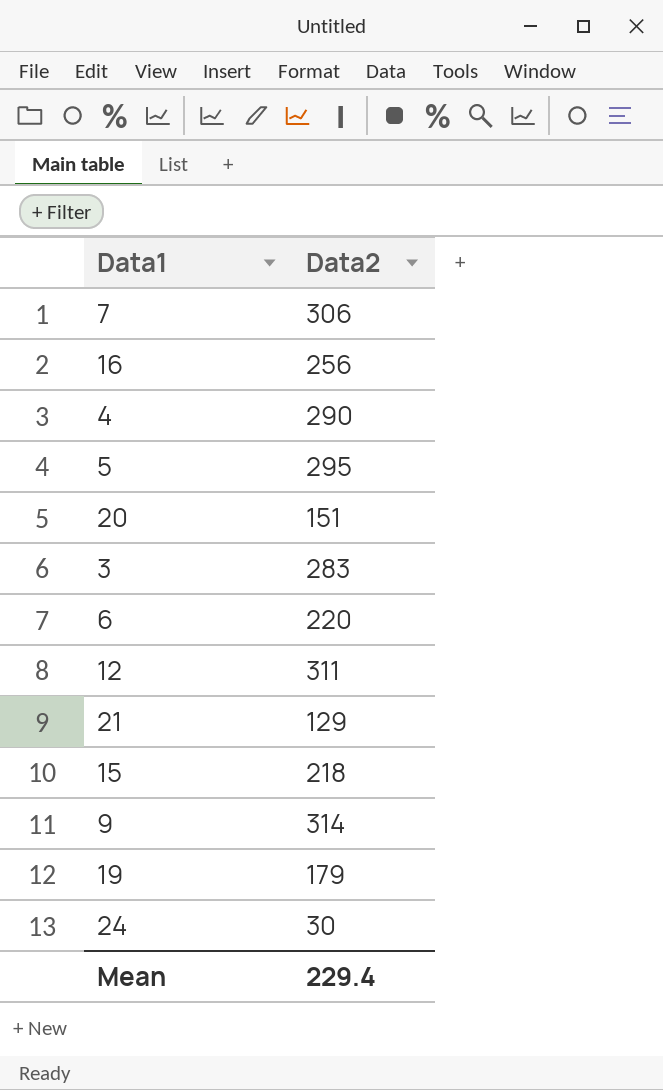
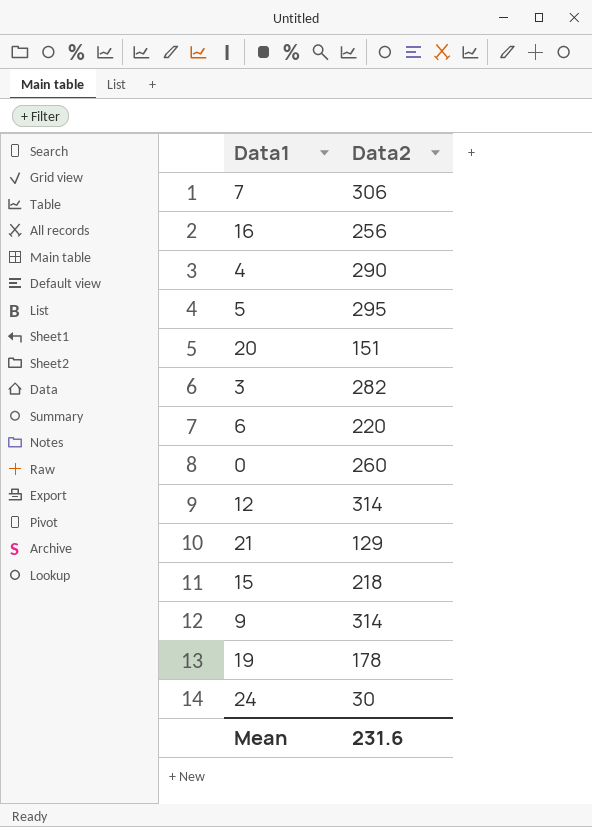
3 | Data2: 283 -> 282
row 0: none -> 260
12 | Data2: 311 -> 314
19 | Data2: 179 -> 178
Mean | Data2: 229.4 -> 231.6

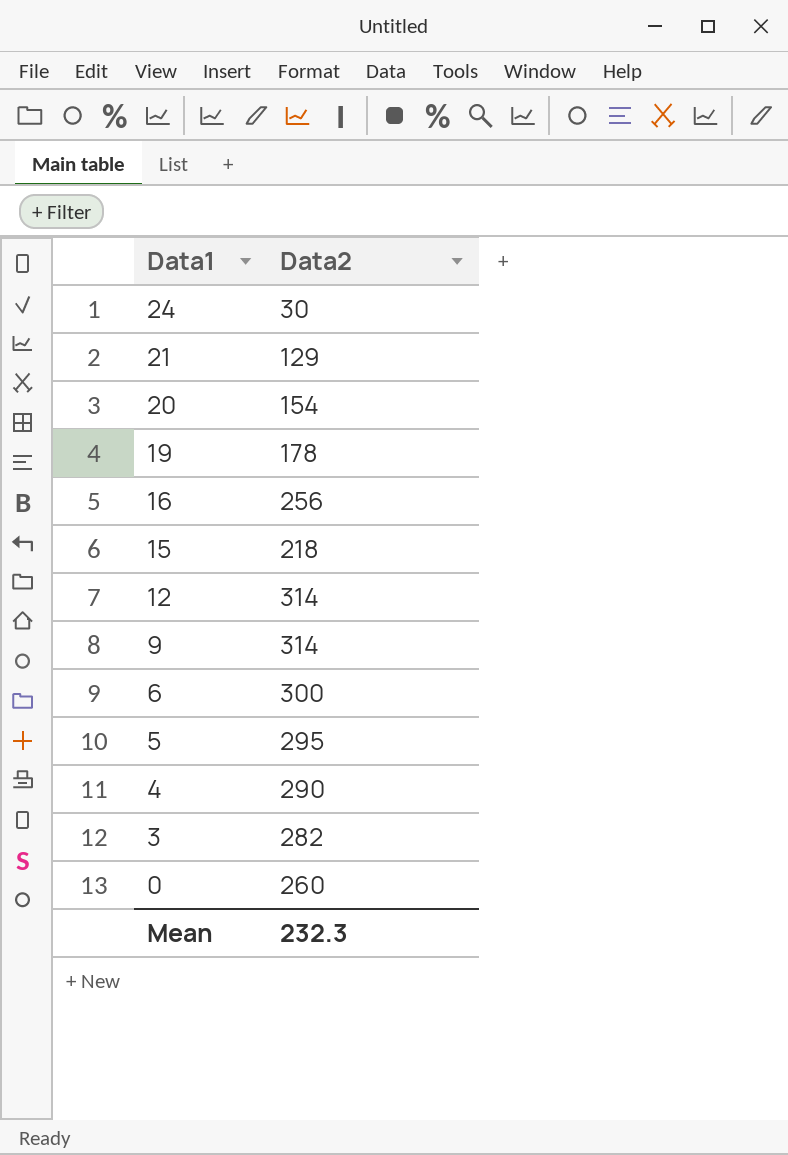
row order: none -> Data1 descending
row 7: 306 -> none
20 | Data2: 151 -> 154
6 | Data2: 220 -> 300
Mean | Data2: 231.6 -> 232.3

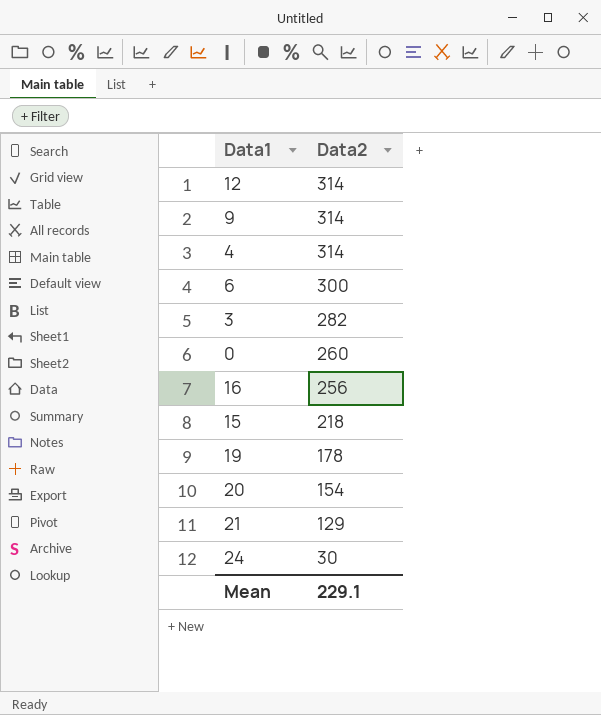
row order: Data1 descending -> Data2 descending
row 5: 295 -> none
4 | Data2: 290 -> 314
Mean | Data2: 232.3 -> 229.1

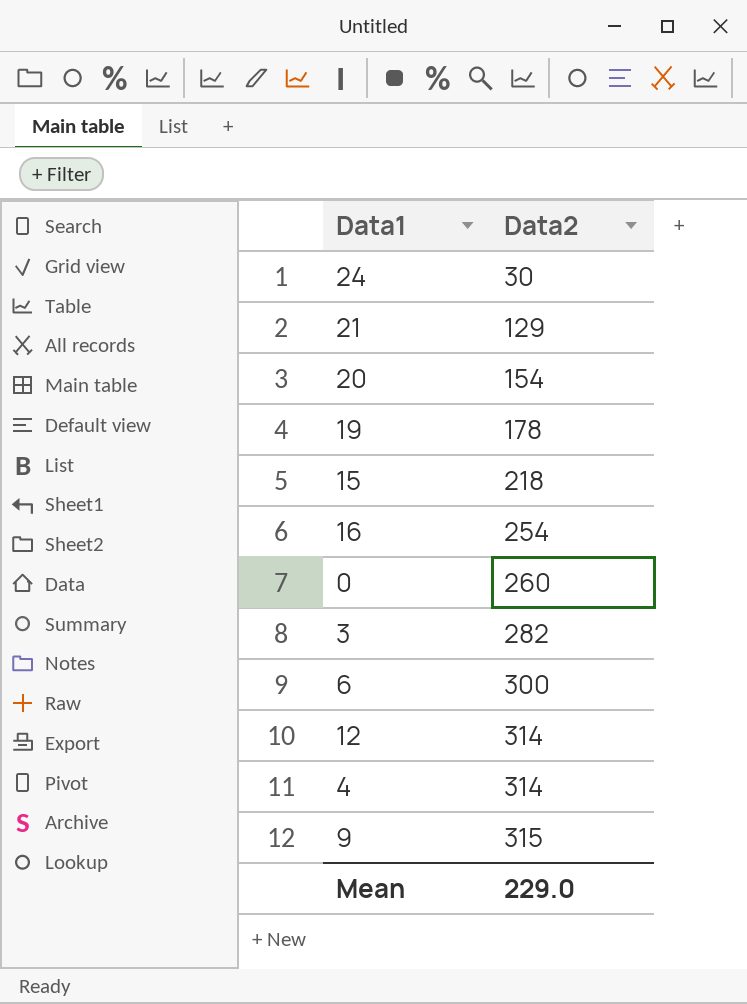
row order: Data2 descending -> Data2 ascending
16 | Data2: 256 -> 254
9 | Data2: 314 -> 315
Mean | Data2: 229.1 -> 229.0

